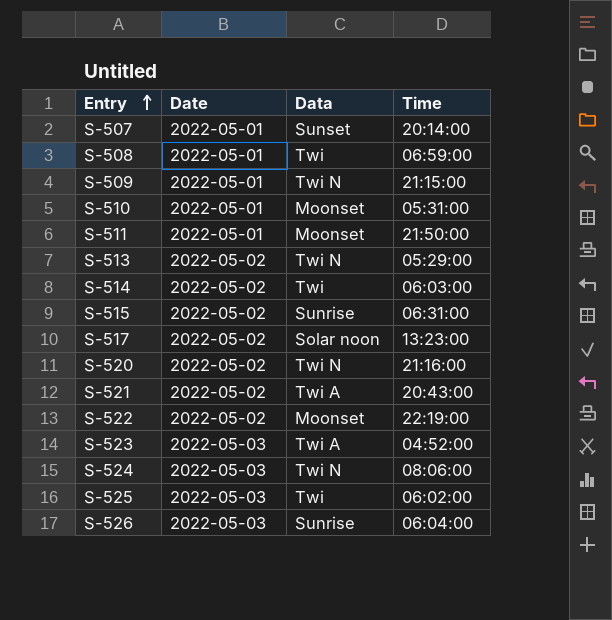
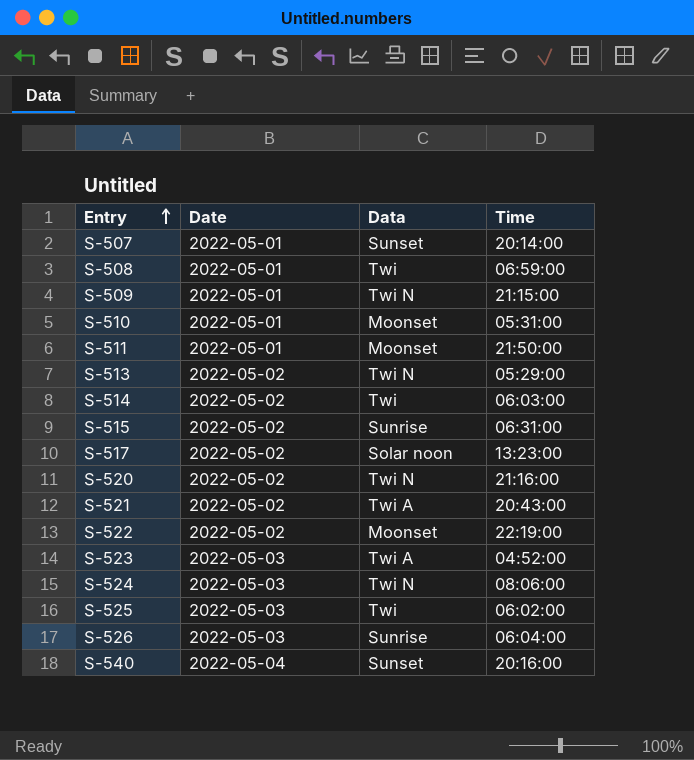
row S-540: none -> 2022-05-04 | Sunset | 20:16:00

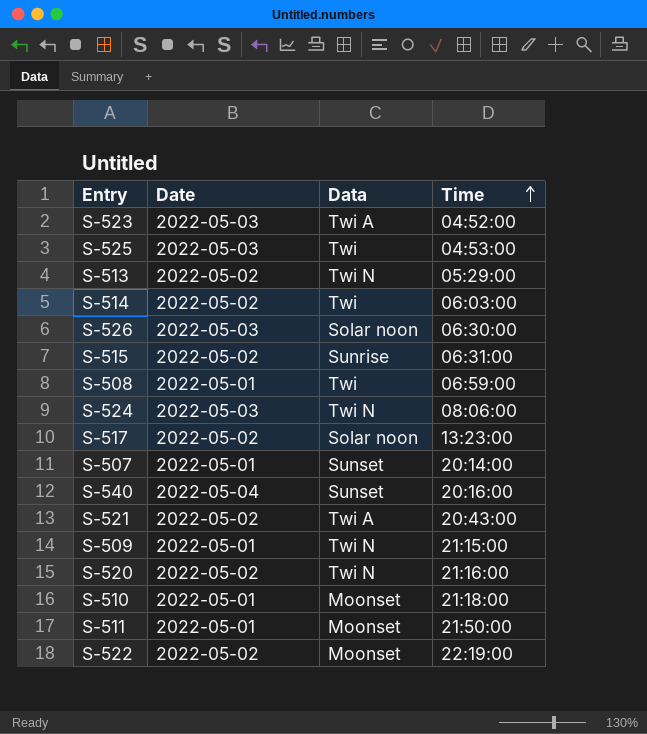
row order: Entry ascending -> Time ascending
S-525 | Time: 06:02:00 -> 04:53:00
S-526 | Data: Sunrise -> Solar noon
S-526 | Time: 06:04:00 -> 06:30:00
S-510 | Time: 05:31:00 -> 21:18:00

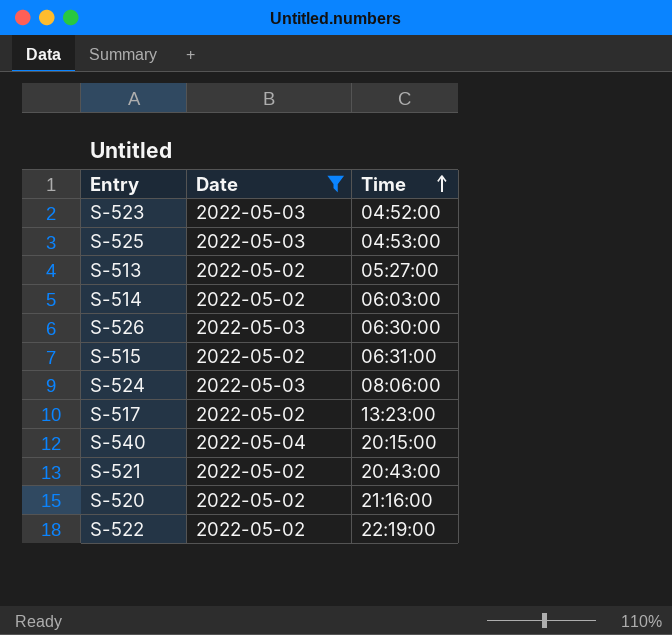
filter: none -> Date != 2022-05-01
column Data | position: 3 -> none
S-513 | Time: 05:29:00 -> 05:27:00
S-540 | Time: 20:16:00 -> 20:15:00

